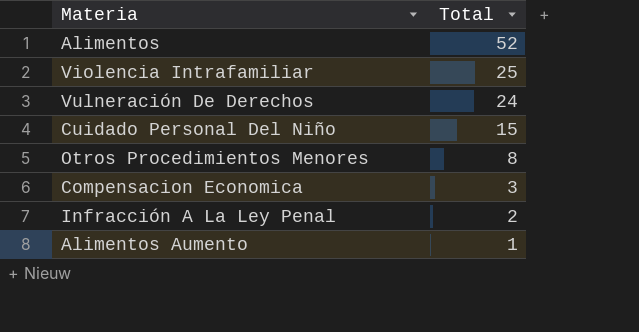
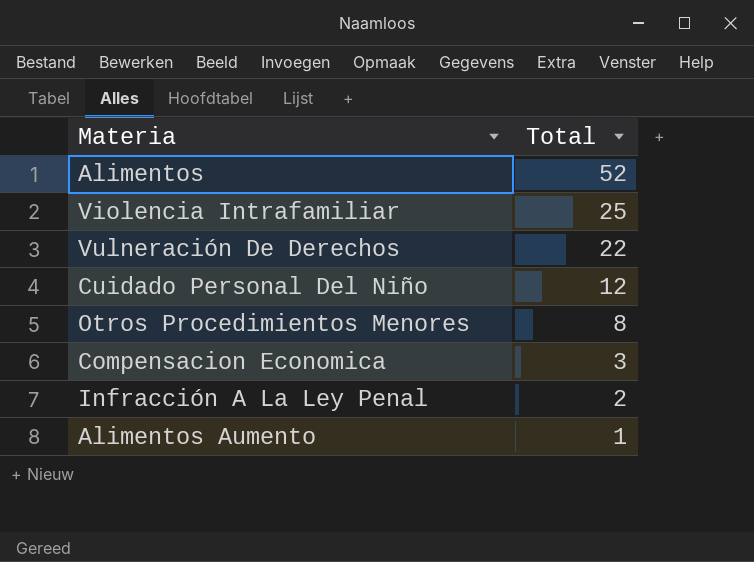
Vulneración De Derechos | Total: 24 -> 22
Cuidado Personal Del Niño | Total: 15 -> 12

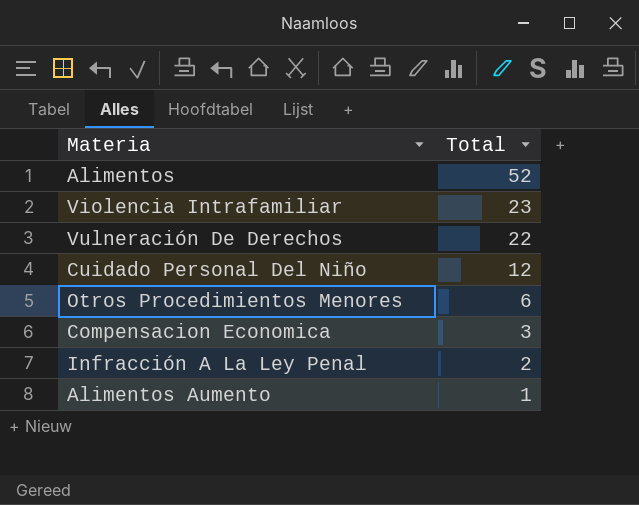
Violencia Intrafamiliar | Total: 25 -> 23
Otros Procedimientos Menores | Total: 8 -> 6

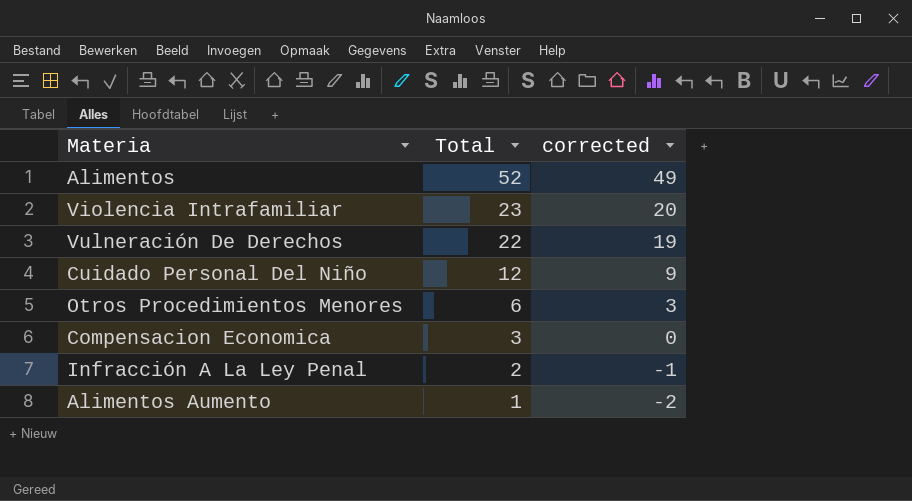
column corrected | formula: none -> [Total] - 3

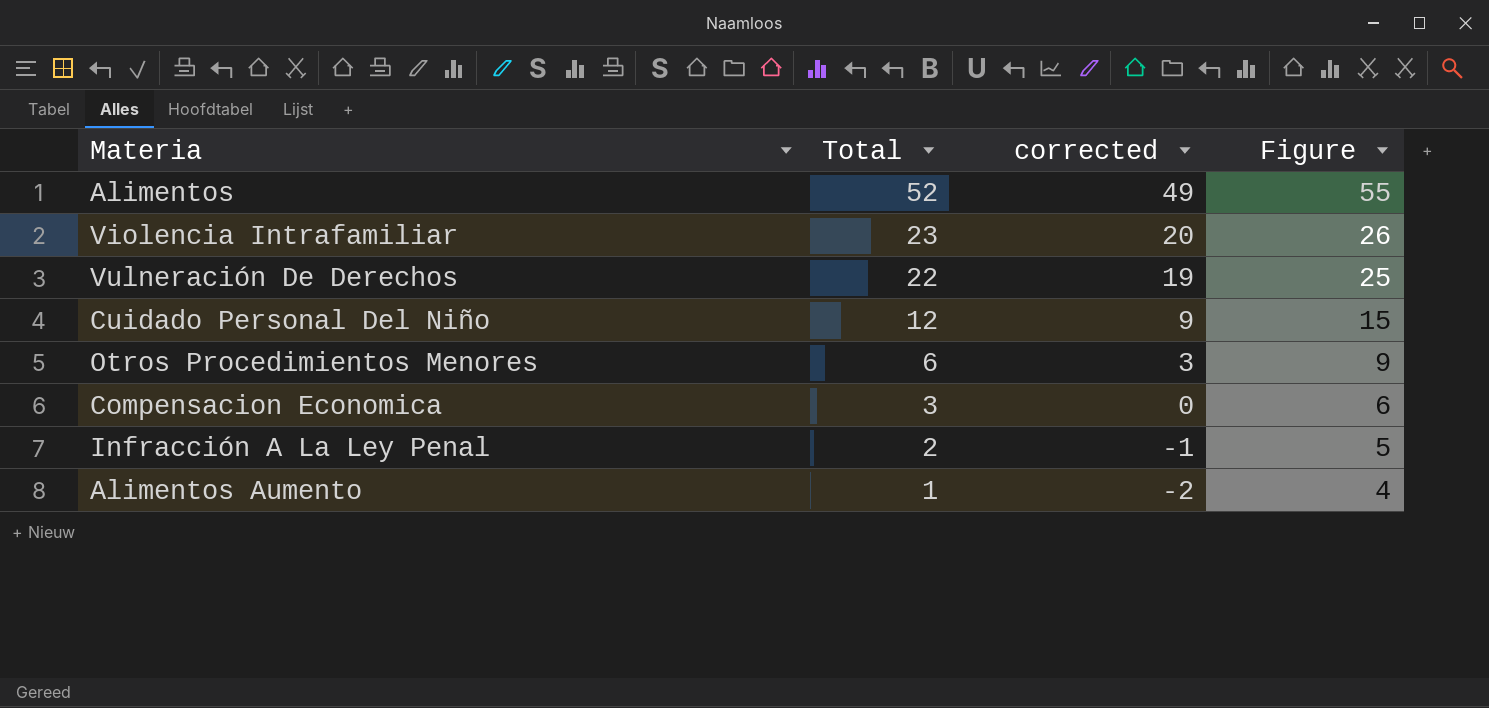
column Figure | formula: none -> [Total] + 3

